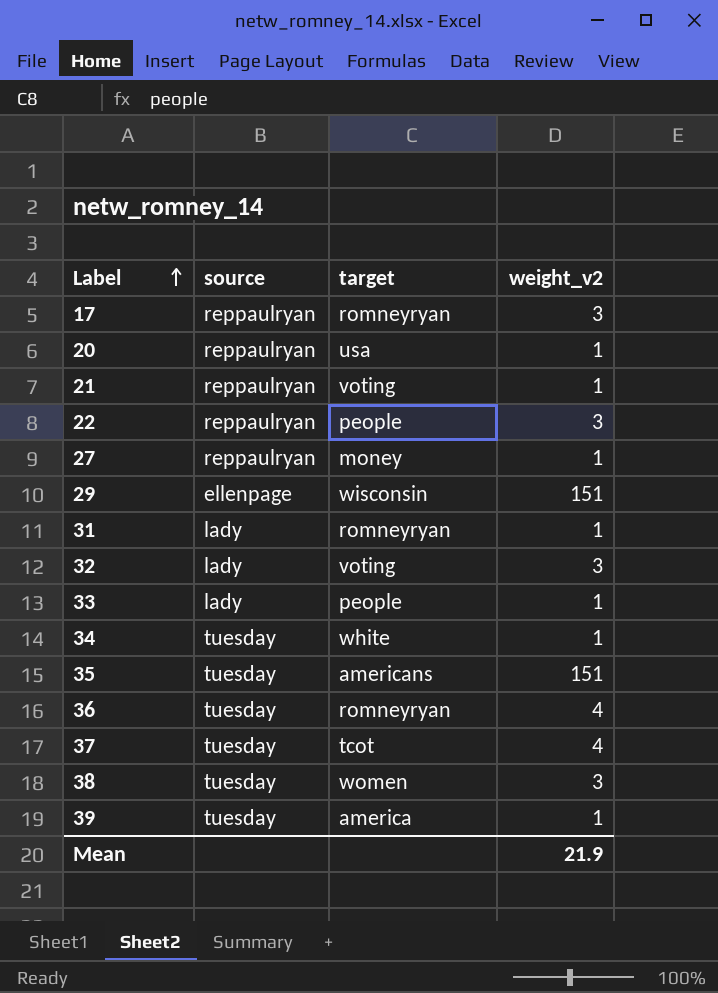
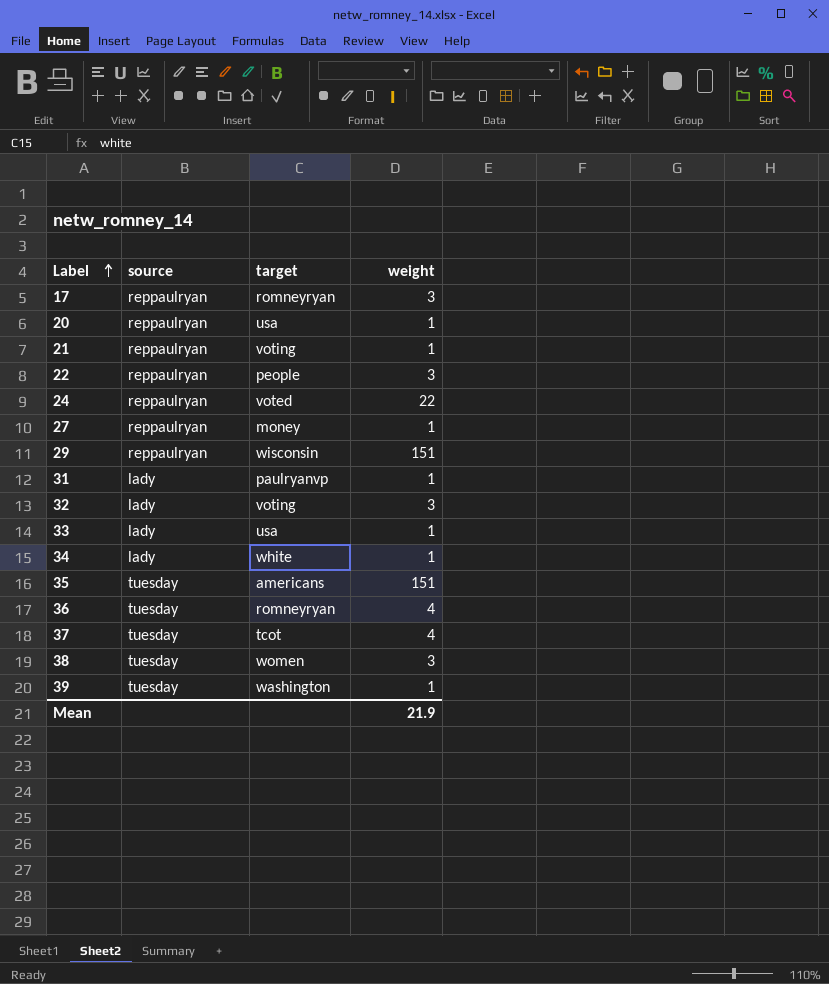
column name: weight_v2 -> weight
row 24: none -> reppaulryan | voted | 22
29 | source: ellenpage -> reppaulryan
31 | target: romneyryan -> paulryanvp
33 | target: people -> usa
34 | source: tuesday -> lady
39 | target: america -> washington

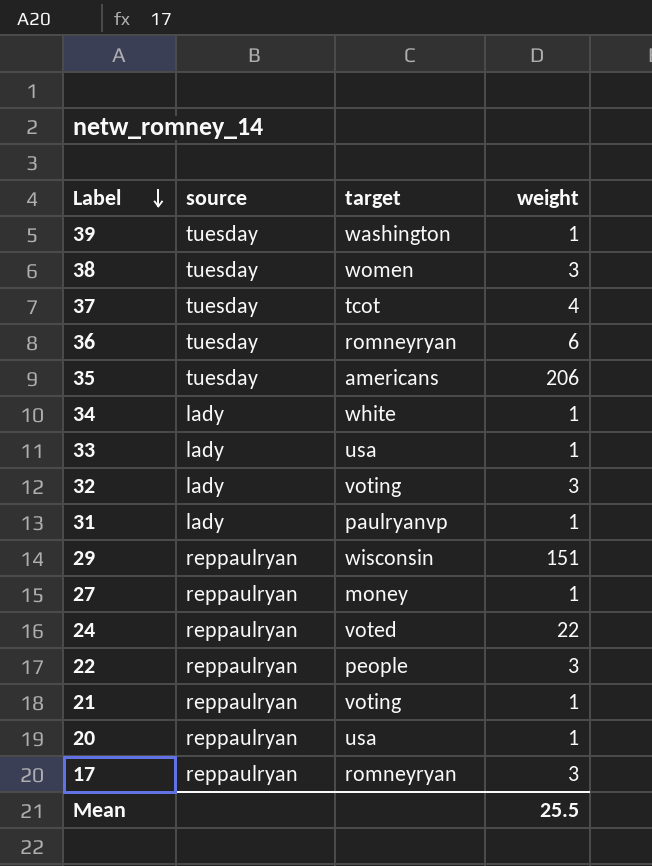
row order: Label ascending -> Label descending
36 | weight: 4 -> 6
35 | weight: 151 -> 206
Mean | weight: 21.9 -> 25.5

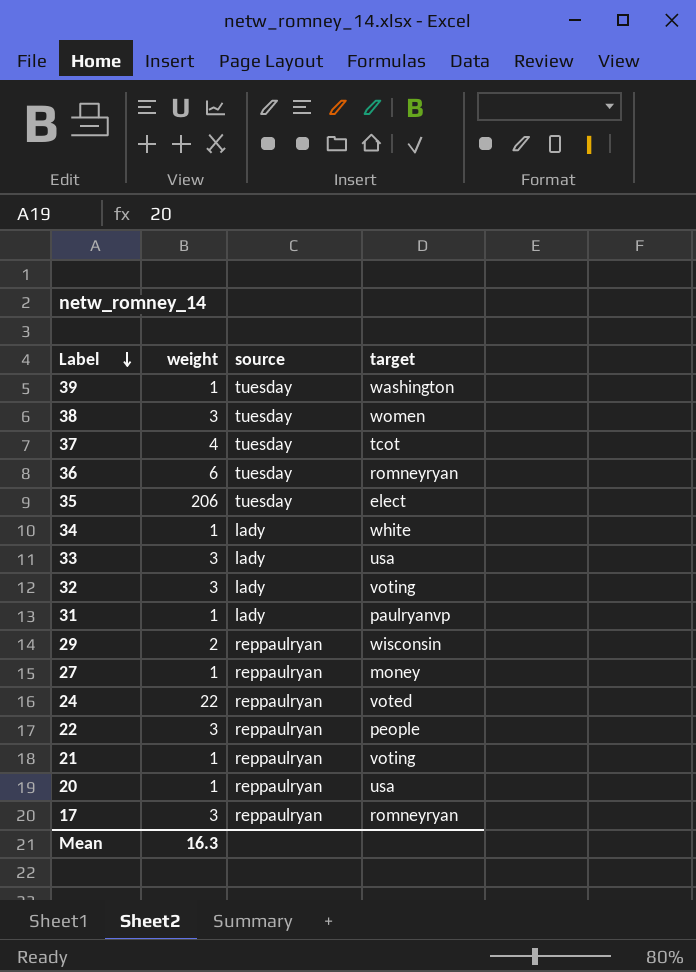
column weight | position: 4 -> 2
35 | target: americans -> elect
33 | weight: 1 -> 3
29 | weight: 151 -> 2
Mean | weight: 25.5 -> 16.3

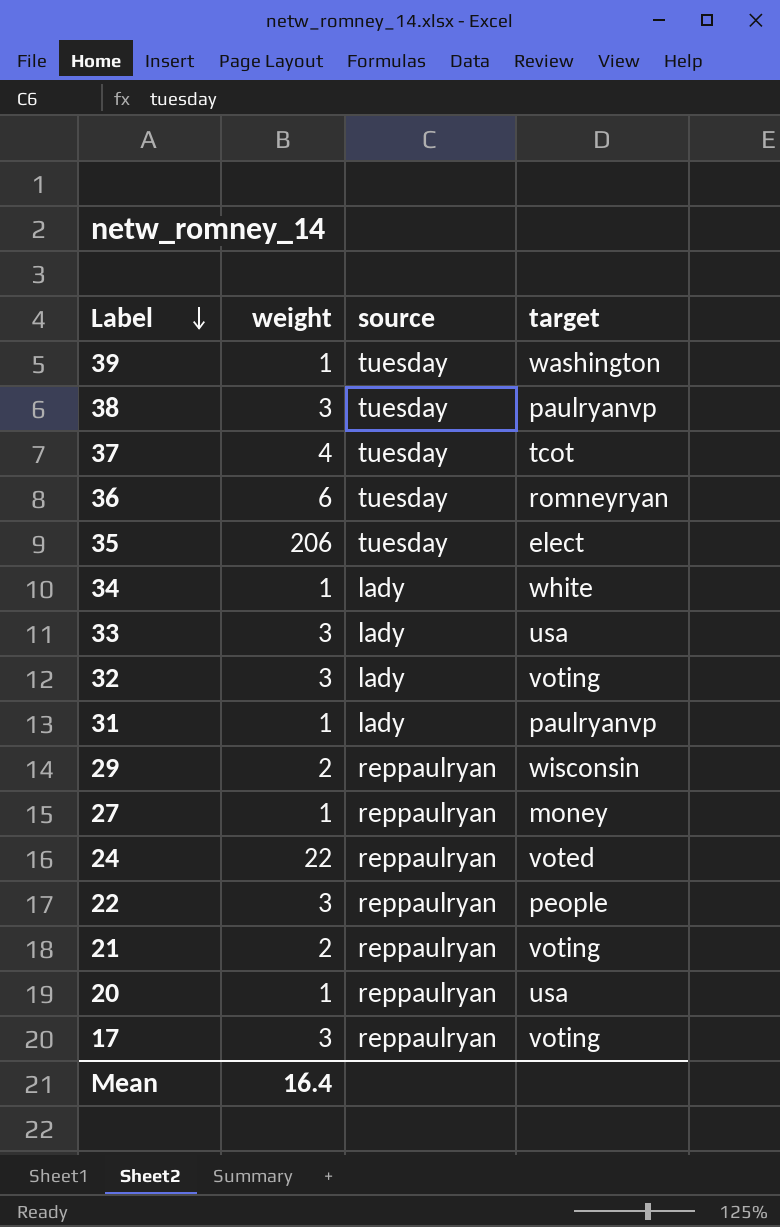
38 | target: women -> paulryanvp
21 | weight: 1 -> 2
17 | target: romneyryan -> voting
Mean | weight: 16.3 -> 16.4

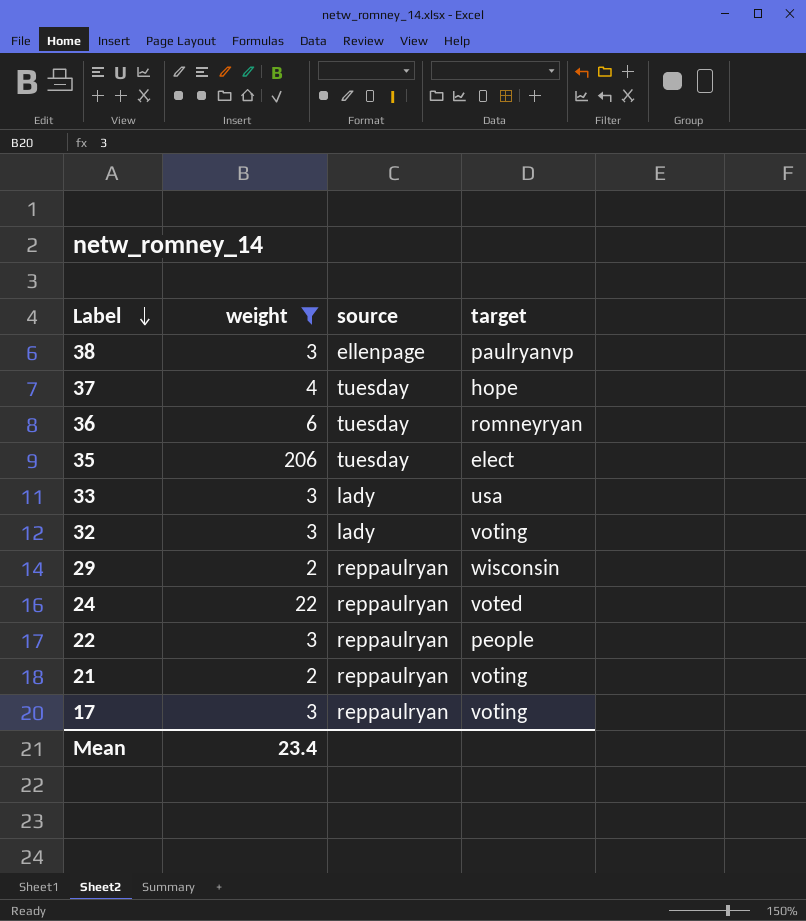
filter: none -> weight != 1
38 | source: tuesday -> ellenpage
37 | target: tcot -> hope
Mean | weight: 16.4 -> 23.4

